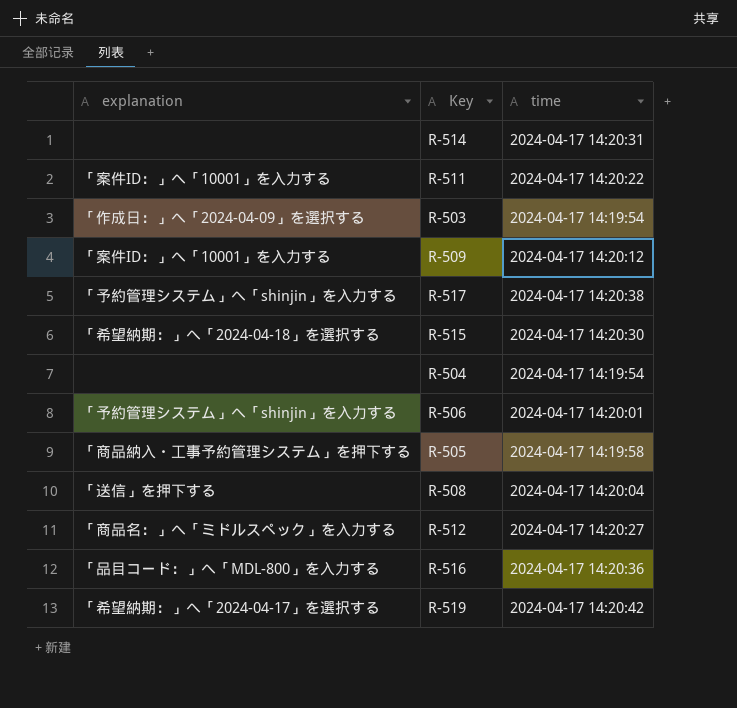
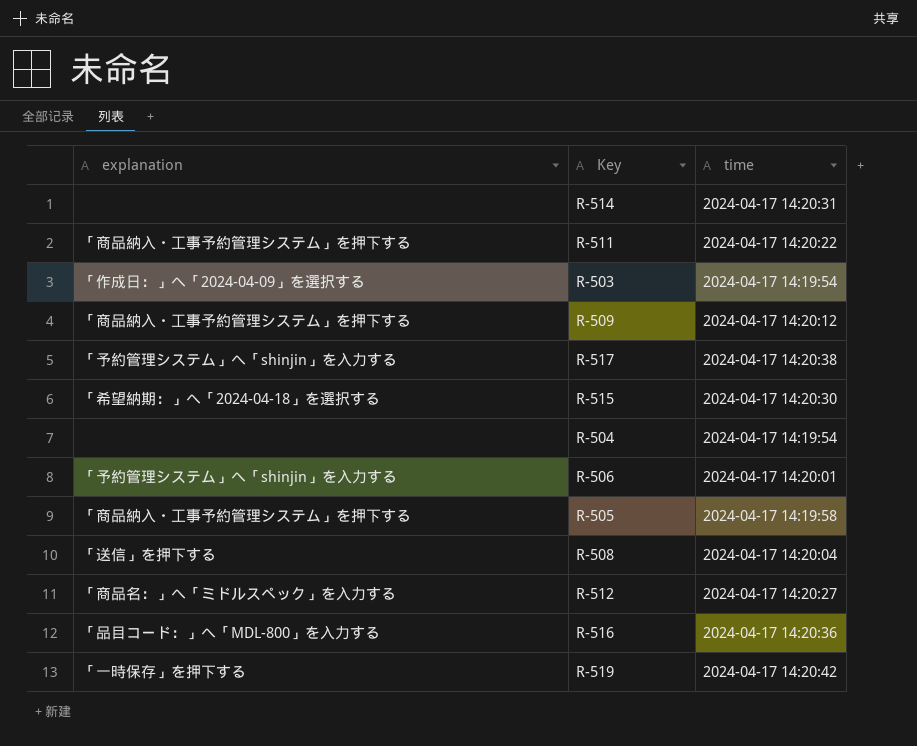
R-511 | explanation: 「案件ID：」へ「10001」を入力する -> 「商品納入・工事予約管理システム」を押下する
R-509 | explanation: 「案件ID：」へ「10001」を入力する -> 「商品納入・工事予約管理システム」を押下する
R-519 | explanation: 「希望納期：」へ「2024-04-17」を選択する -> 「一時保存」を押下する

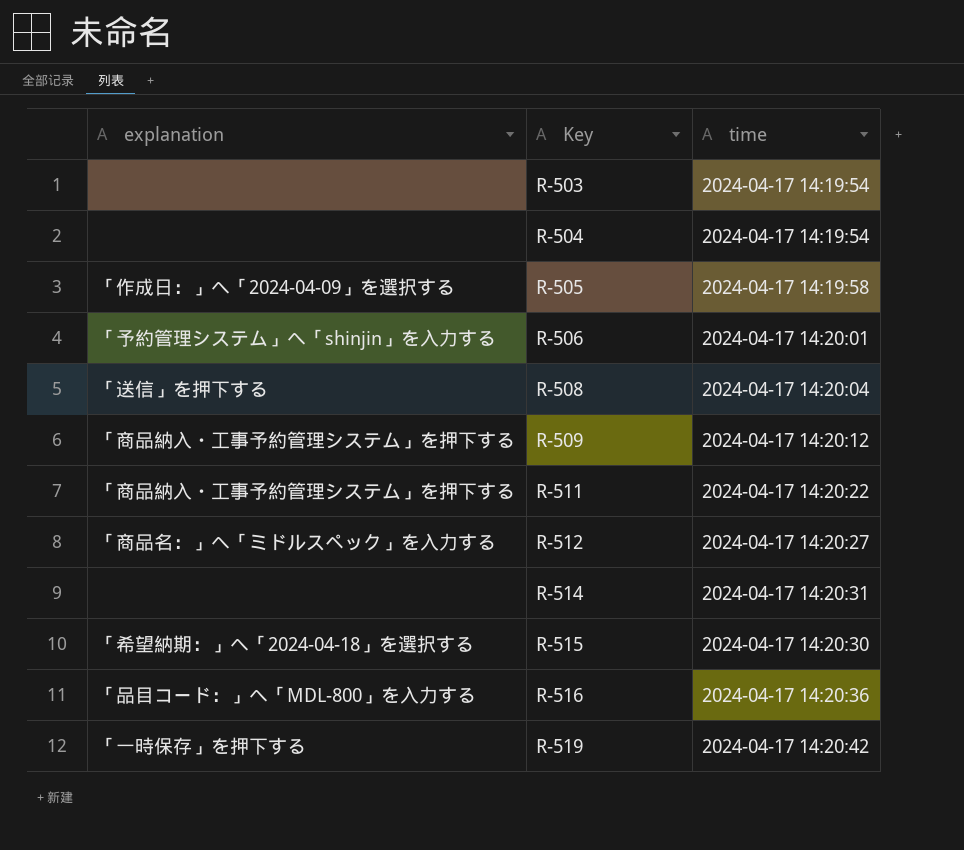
row order: none -> Key ascending
row R-517: 「予約管理システム」へ「shinjin」を入力する | 2024-04-17 14:20:38 -> none
R-503 | explanation: 「作成日：」へ「2024-04-09」を選択する -> none
R-505 | explanation: 「商品納入・工事予約管理システム」を押下する -> 「作成日：」へ「2024-04-09」を選択する

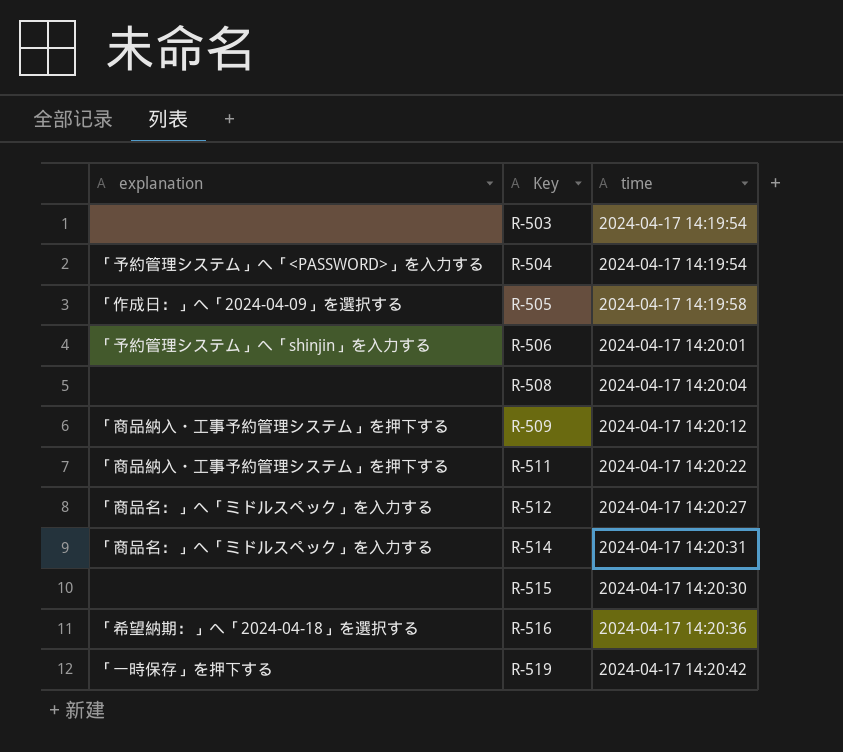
R-504 | explanation: none -> 「予約管理システム」へ「<PASSWORD>」を入力する
R-508 | explanation: 「送信」を押下する -> none
R-514 | explanation: none -> 「商品名：」へ「ミドルスペック」を入力する
R-515 | explanation: 「希望納期：」へ「2024-04-18」を選択する -> none
R-516 | explanation: 「品目コード：」へ「MDL-800」を入力する -> 「希望納期：」へ「2024-04-18」を選択する

